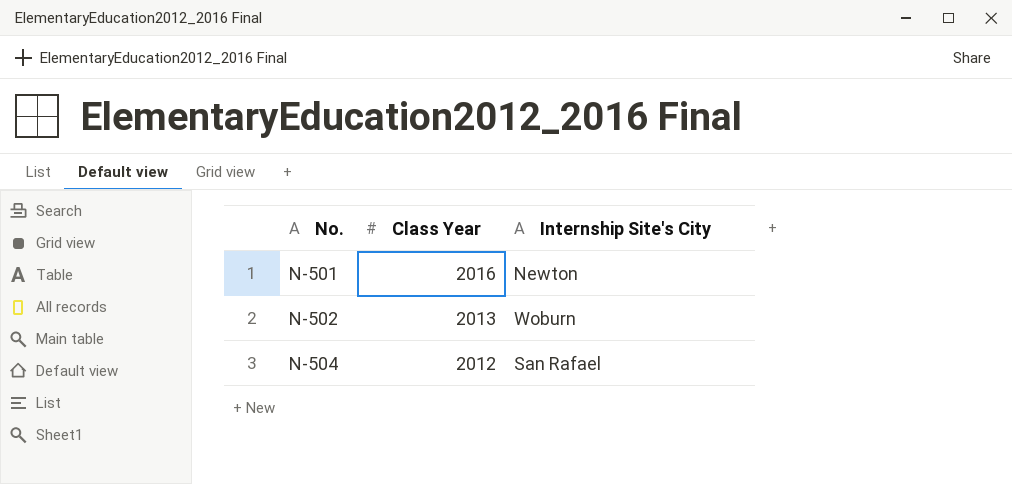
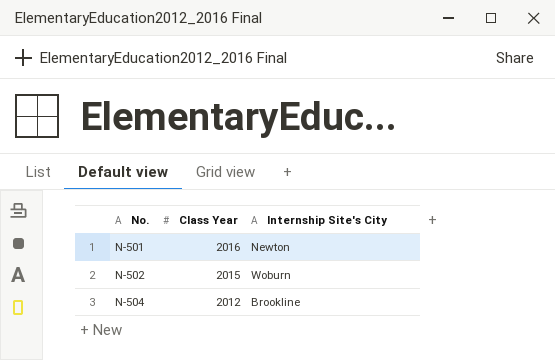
N-502 | Class Year: 2013 -> 2015
N-504 | Internship Site's City: San Rafael -> Brookline

